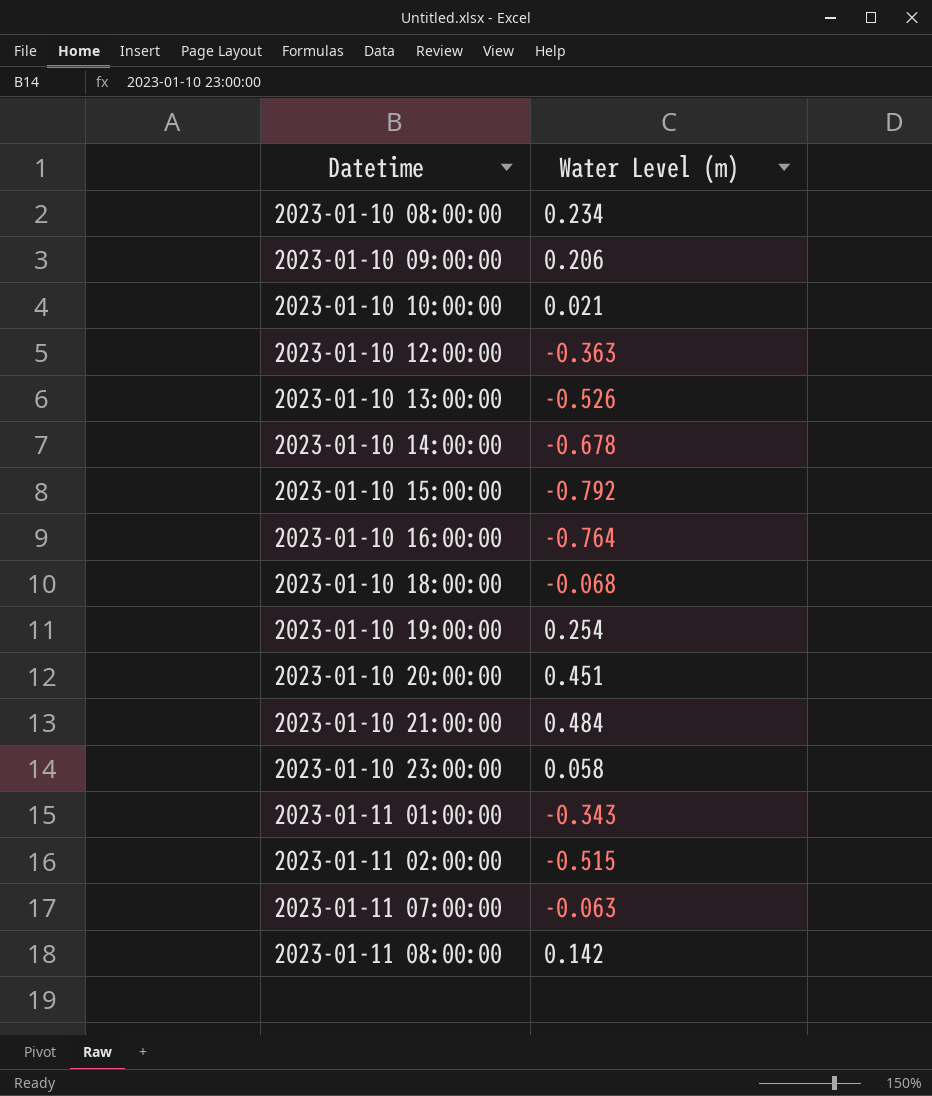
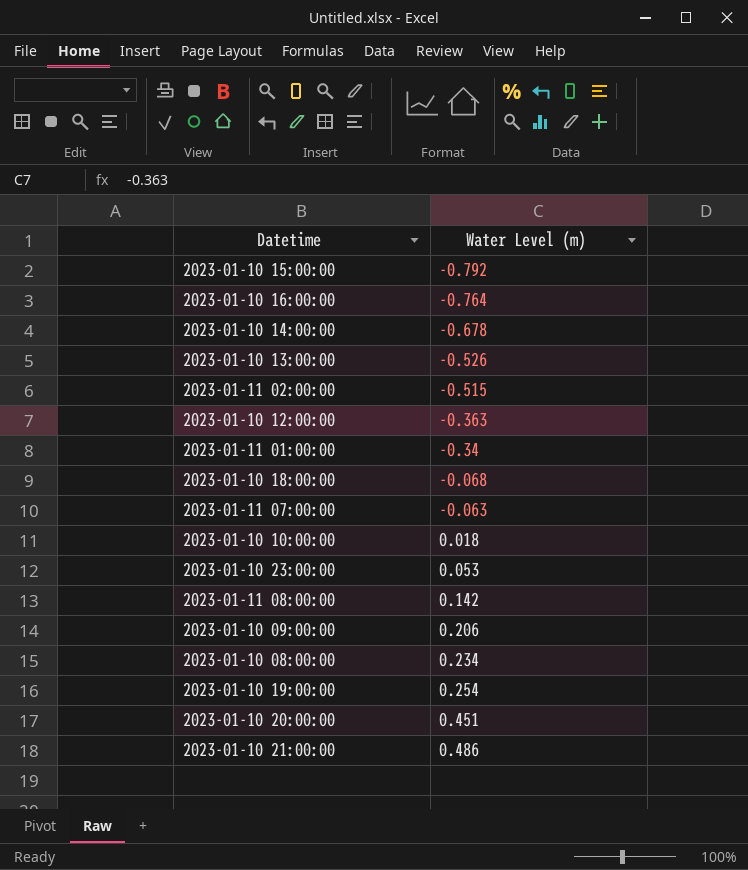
row order: Datetime ascending -> Water Level (m) ascending
2023-01-11 01:00:00 | Water Level (m): -0.343 -> -0.34
2023-01-10 10:00:00 | Water Level (m): 0.021 -> 0.018
2023-01-10 23:00:00 | Water Level (m): 0.058 -> 0.053
2023-01-10 21:00:00 | Water Level (m): 0.484 -> 0.486

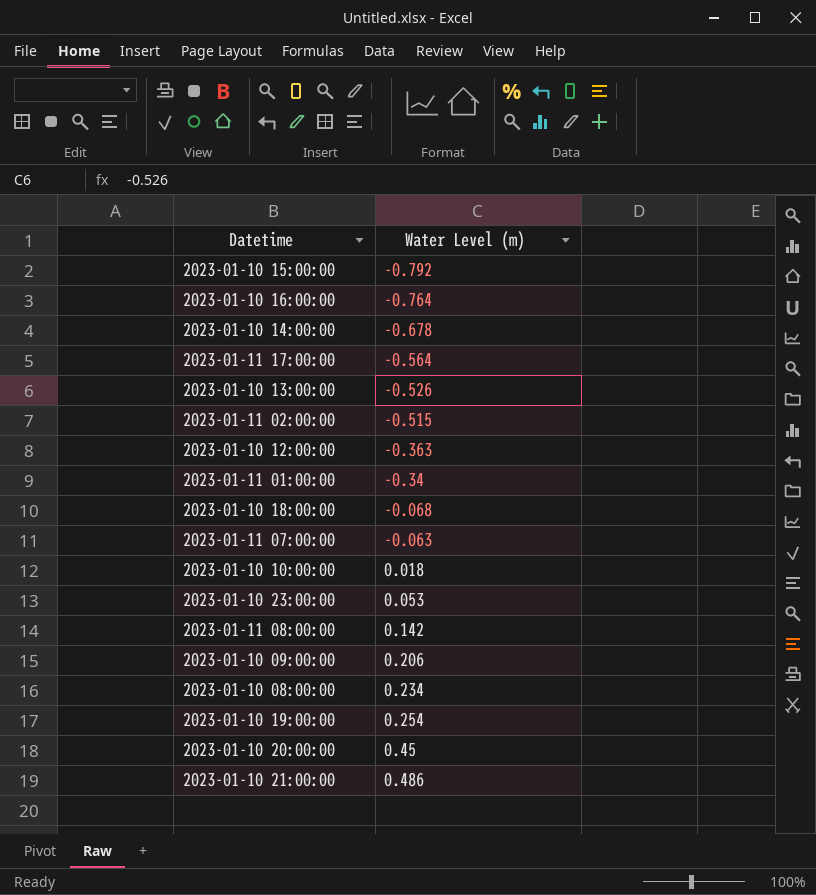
row 2023-01-11 17:00:00: none -> -0.564
2023-01-10 20:00:00 | Water Level (m): 0.451 -> 0.45

